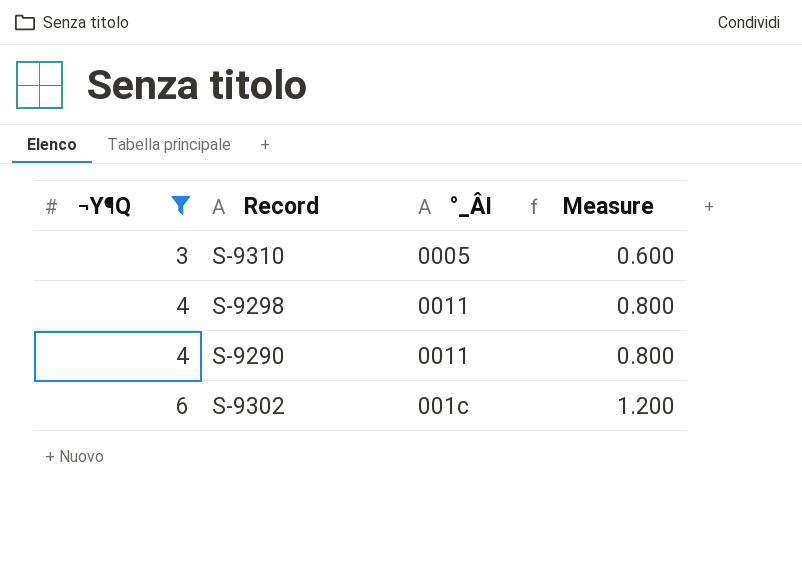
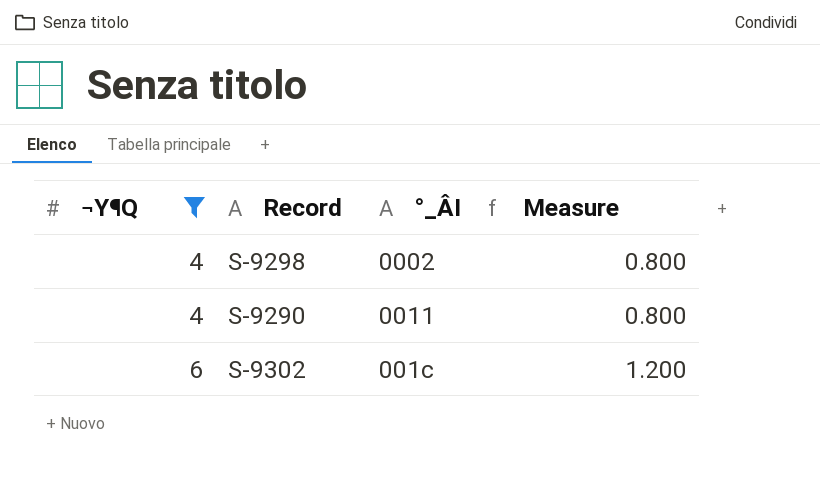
row S-9310: 3 | 0005 | 0.600 -> none
S-9298 | °_ÂI: 0011 -> 0002

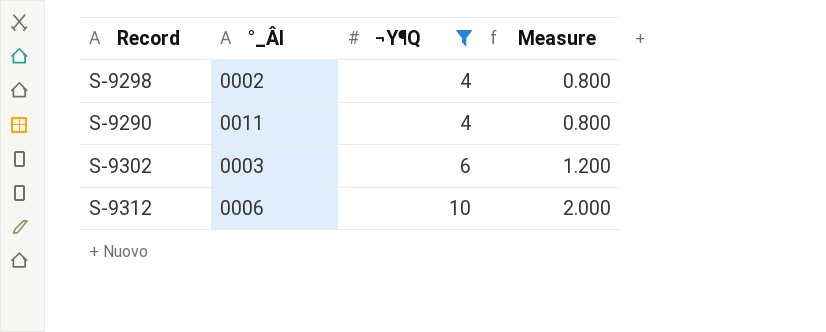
column ¬Y¶Q | position: 1 -> 3
S-9302 | °_ÂI: 001c -> 0003
row S-9312: none -> 0006 | 10 | 2.000

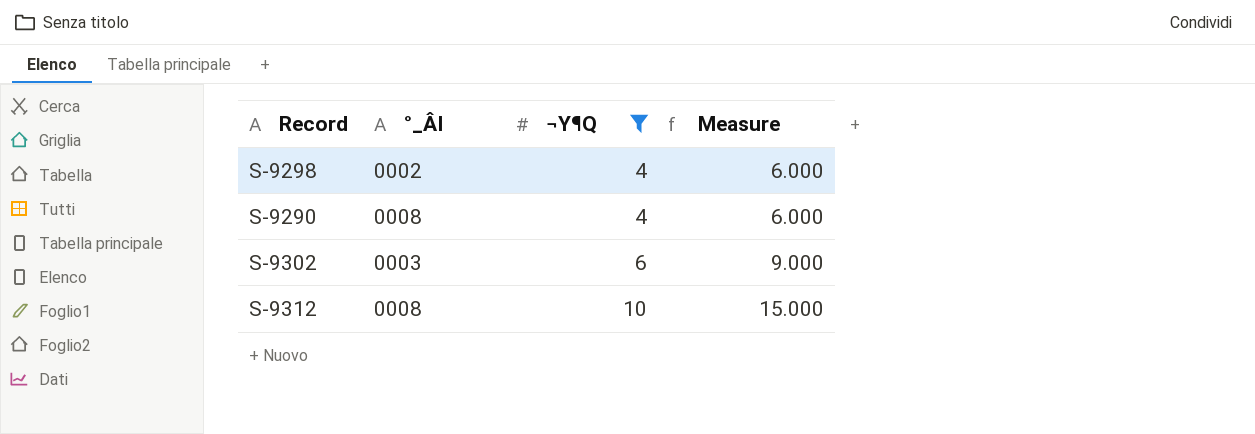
column Measure | formula: [¬Y¶Q] * 0.2 -> [¬Y¶Q] * 1.5
S-9290 | °_ÂI: 0011 -> 0008
S-9312 | °_ÂI: 0006 -> 0008

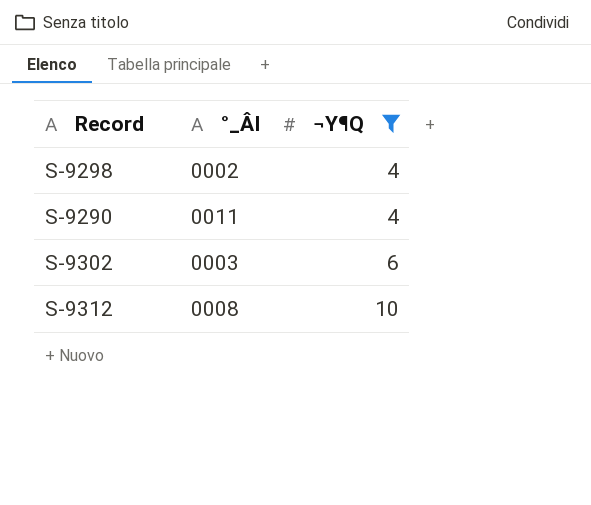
column Measure | formula: [¬Y¶Q] * 1.5 -> none
S-9290 | °_ÂI: 0008 -> 0011

